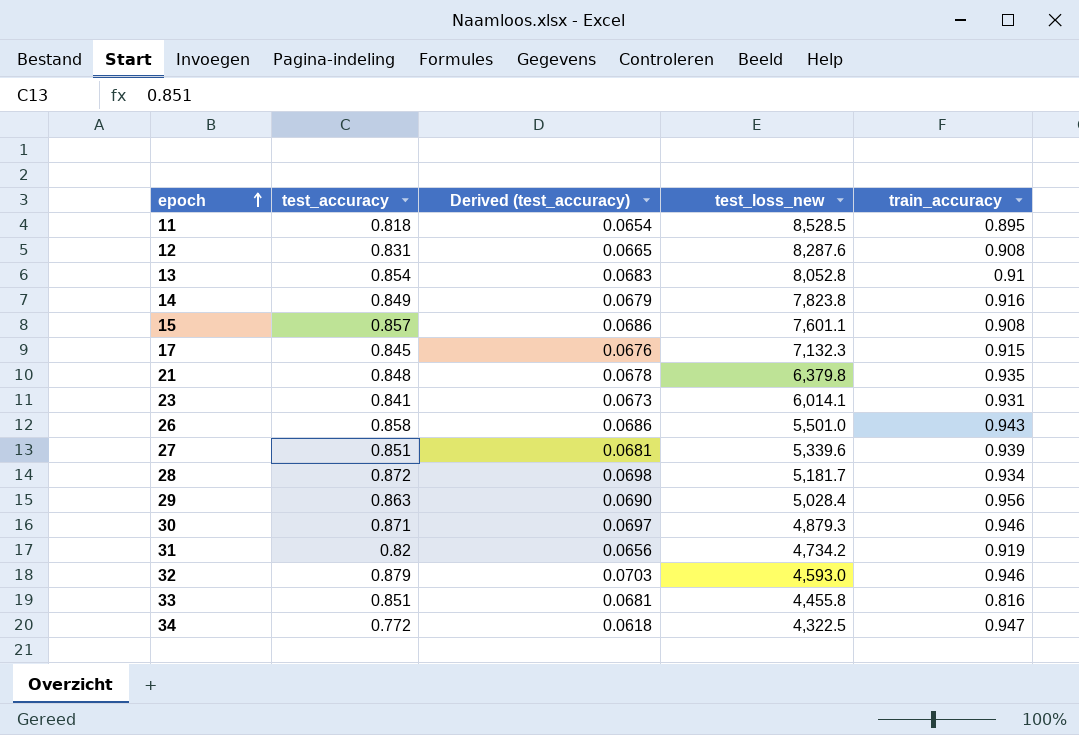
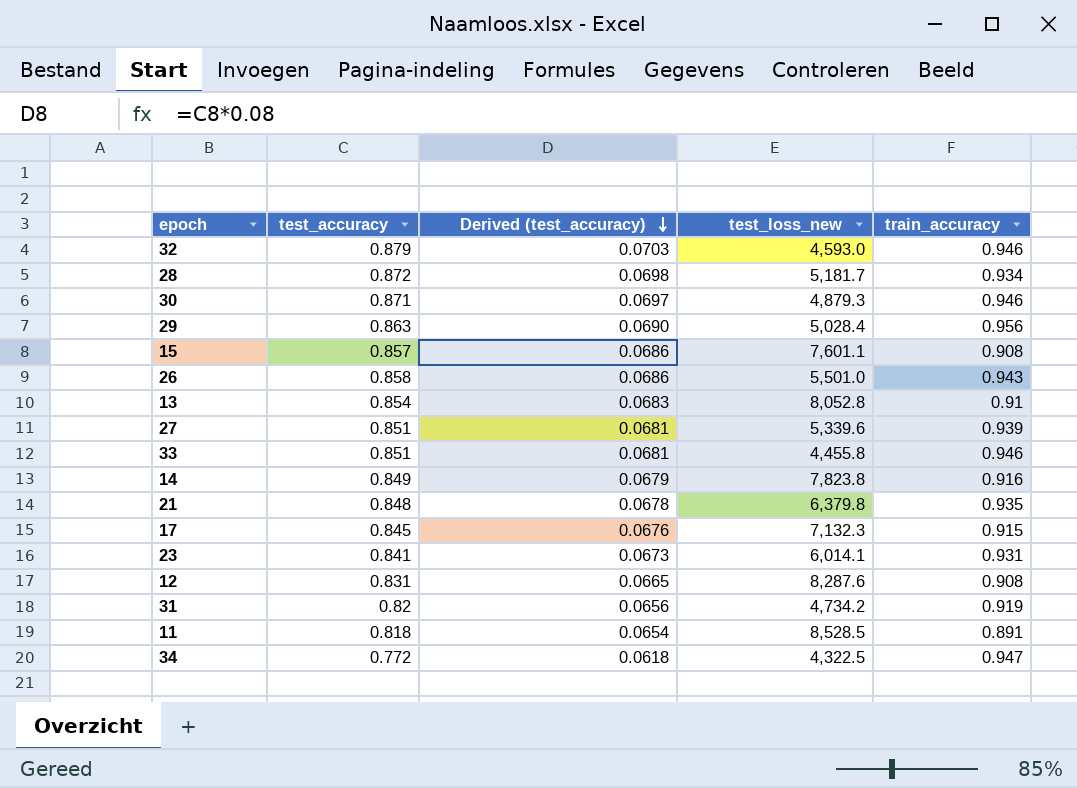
row order: epoch ascending -> Derived (test_accuracy) descending
33 | train_accuracy: 0.816 -> 0.946
11 | train_accuracy: 0.895 -> 0.891

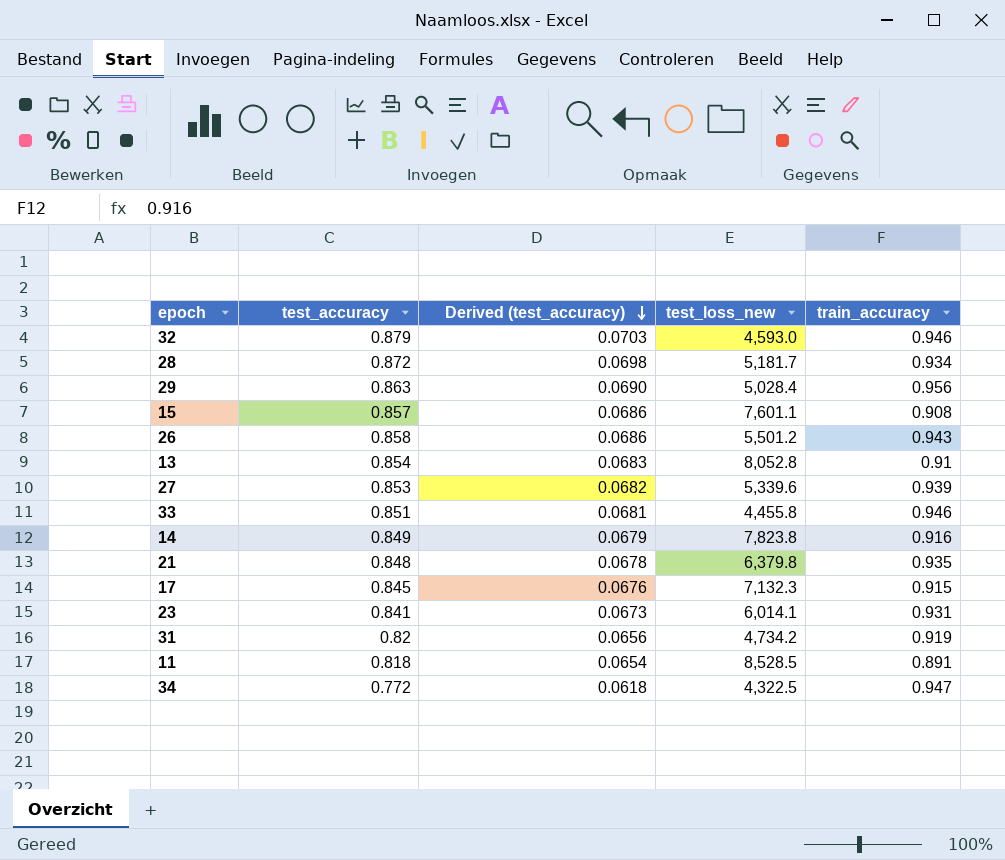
row 30: 0.871 | 0.0697 | 4,879.3 | 0.946 -> none
row 12: 0.831 | 0.0665 | 8,287.6 | 0.908 -> none
26 | test_loss_new: 5,501.0 -> 5,501.2
27 | test_accuracy: 0.851 -> 0.853
27 | Derived (test_accuracy): 0.0681 -> 0.0682

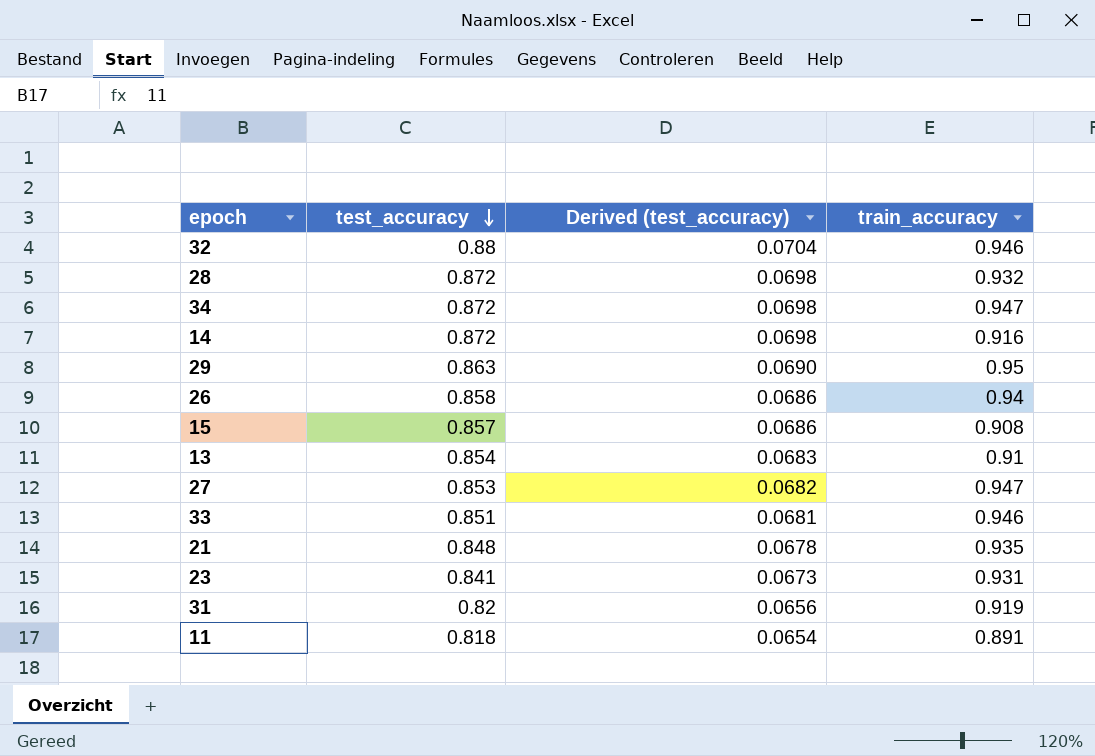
row order: Derived (test_accuracy) descending -> test_accuracy descending
column test_loss_new | position: 4 -> none
row 17: 0.845 | 0.0676 | 7,132.3 | 0.915 -> none
32 | test_accuracy: 0.879 -> 0.88
32 | Derived (test_accuracy): 0.0703 -> 0.0704
28 | train_accuracy: 0.934 -> 0.932
34 | test_accuracy: 0.772 -> 0.872
34 | Derived (test_accuracy): 0.0618 -> 0.0698
14 | test_accuracy: 0.849 -> 0.872
14 | Derived (test_accuracy): 0.0679 -> 0.0698
29 | train_accuracy: 0.956 -> 0.95
26 | train_accuracy: 0.943 -> 0.94
27 | train_accuracy: 0.939 -> 0.947

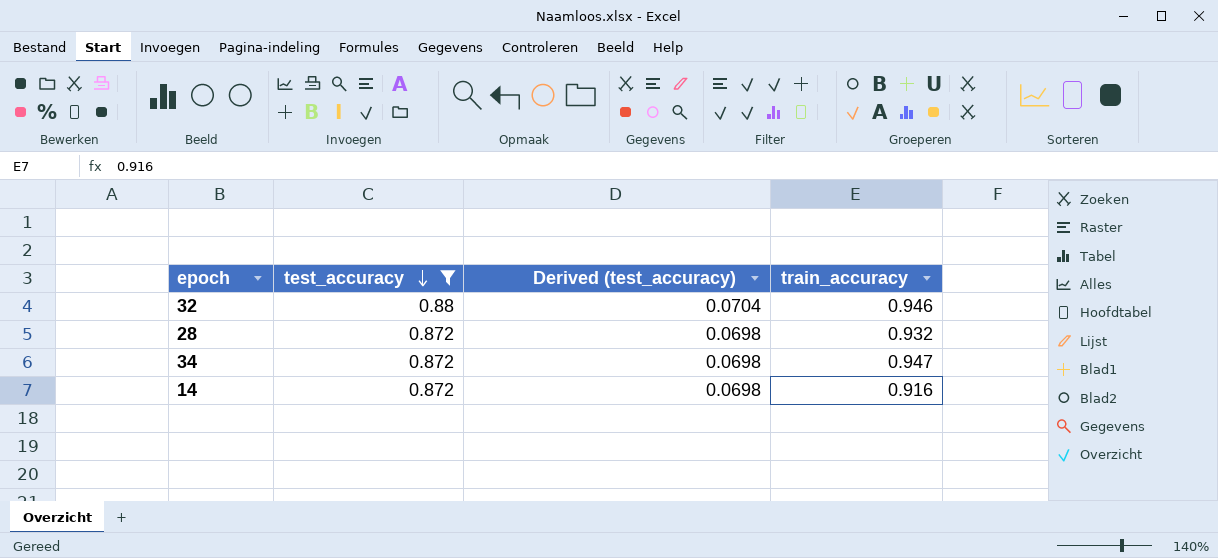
filter: none -> test_accuracy >= 0.872

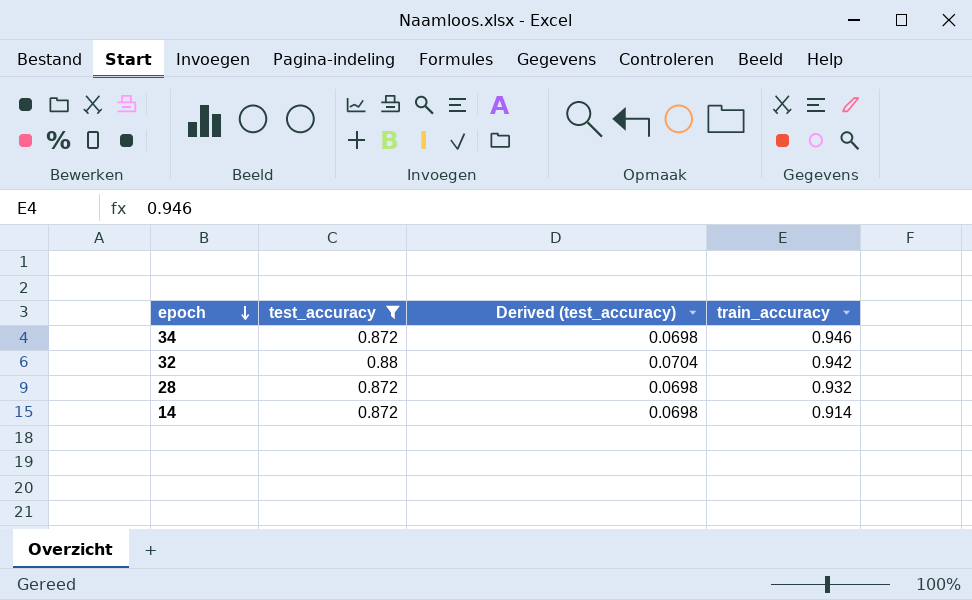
row order: test_accuracy descending -> epoch descending
34 | train_accuracy: 0.947 -> 0.946
32 | train_accuracy: 0.946 -> 0.942
14 | train_accuracy: 0.916 -> 0.914

